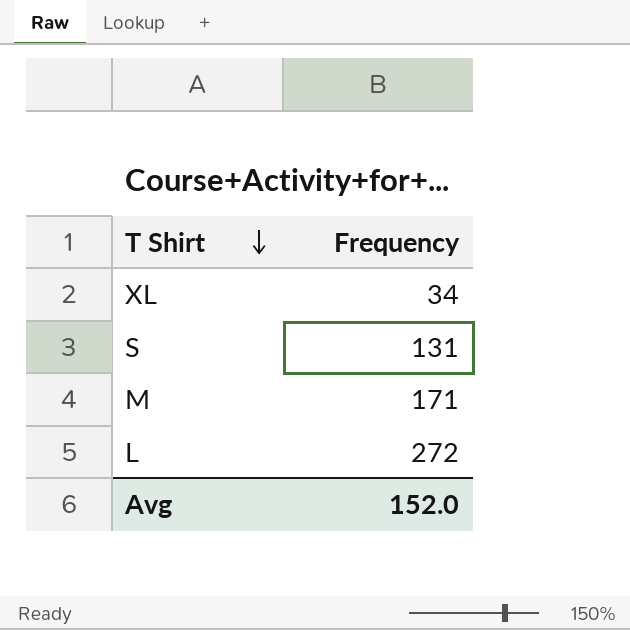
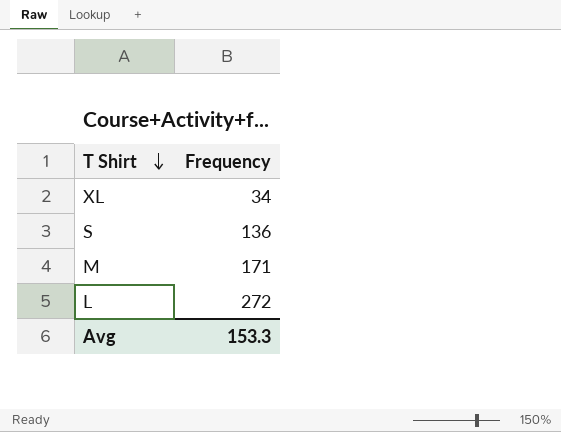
S | Frequency: 131 -> 136
Avg | Frequency: 152.0 -> 153.3

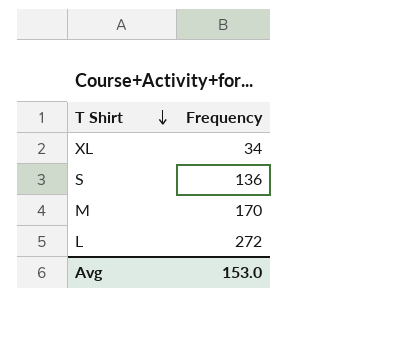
M | Frequency: 171 -> 170
Avg | Frequency: 153.3 -> 153.0

